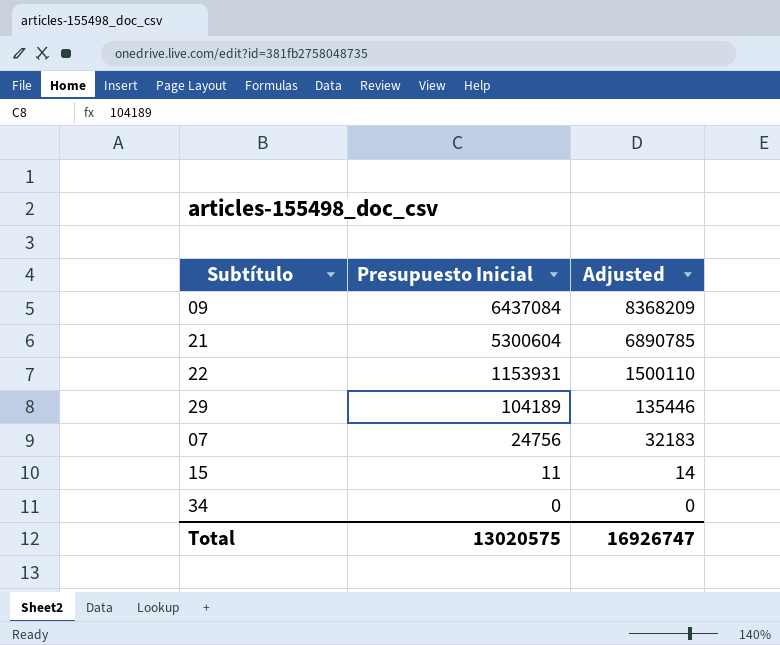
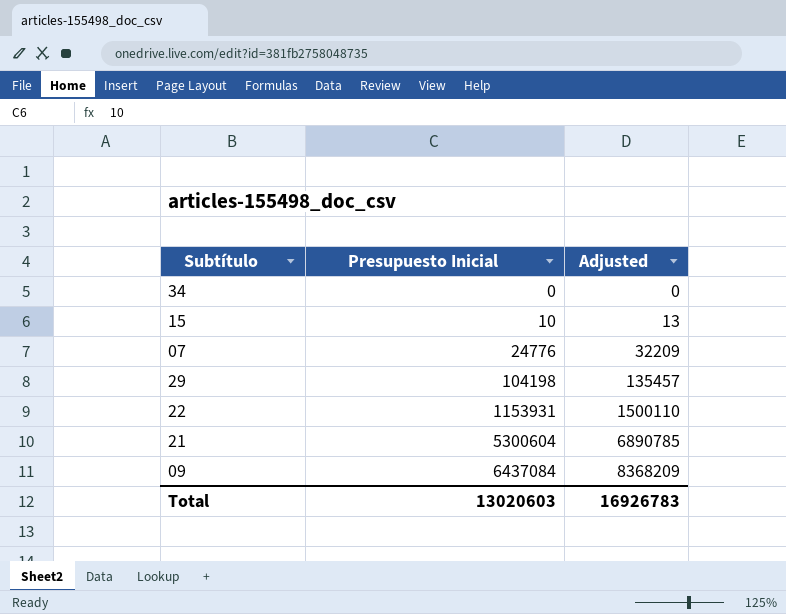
row order: Presupuesto Inicial descending -> Presupuesto Inicial ascending
15 | Presupuesto Inicial: 11 -> 10
15 | Adjusted: 14 -> 13
07 | Presupuesto Inicial: 24756 -> 24776
07 | Adjusted: 32183 -> 32209
29 | Presupuesto Inicial: 104189 -> 104198
29 | Adjusted: 135446 -> 135457
Total | Presupuesto Inicial: 13020575 -> 13020603
Total | Adjusted: 16926747 -> 16926783

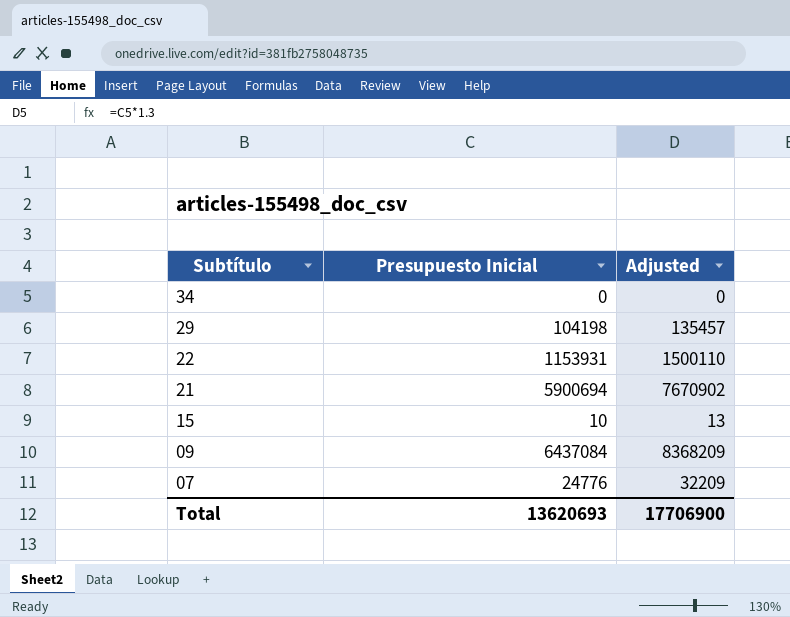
row order: Presupuesto Inicial ascending -> Subtítulo descending
21 | Presupuesto Inicial: 5300604 -> 5900694
21 | Adjusted: 6890785 -> 7670902
Total | Presupuesto Inicial: 13020603 -> 13620693
Total | Adjusted: 16926783 -> 17706900

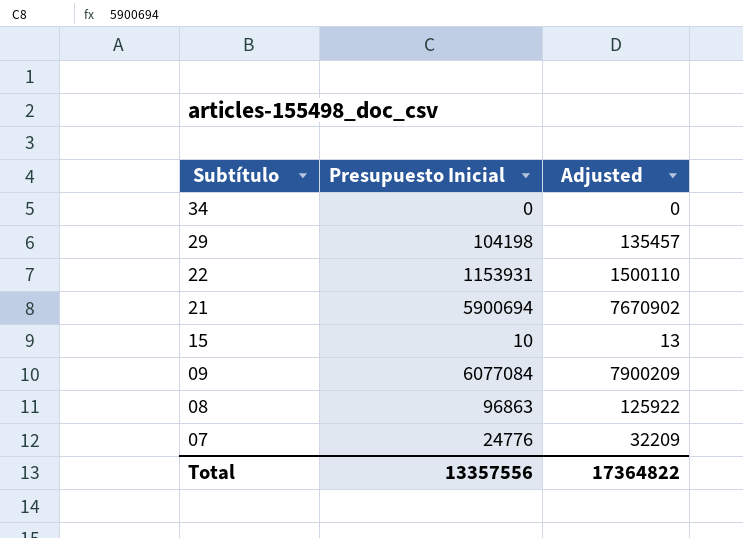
09 | Presupuesto Inicial: 6437084 -> 6077084
09 | Adjusted: 8368209 -> 7900209
row 08: none -> 96863 | 125922
Total | Presupuesto Inicial: 13620693 -> 13357556
Total | Adjusted: 17706900 -> 17364822

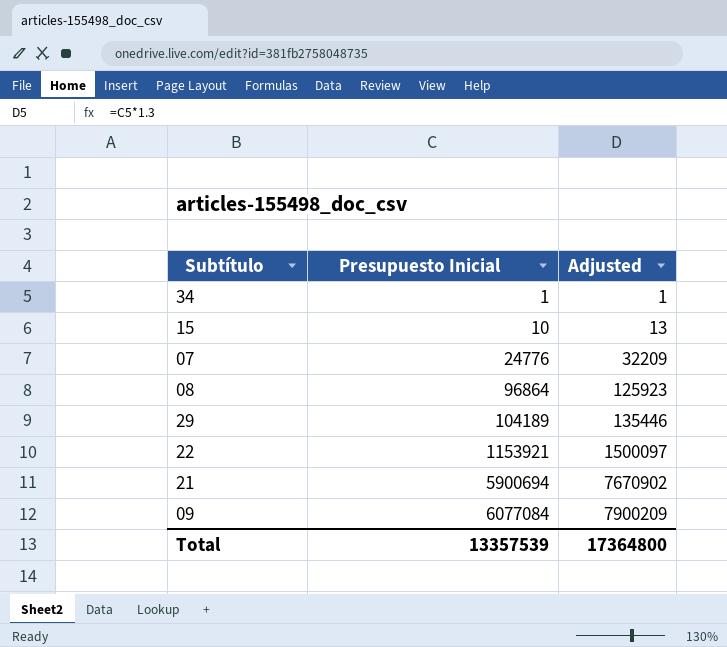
row order: Subtítulo descending -> Presupuesto Inicial ascending
34 | Presupuesto Inicial: 0 -> 1
34 | Adjusted: 0 -> 1
08 | Presupuesto Inicial: 96863 -> 96864
08 | Adjusted: 125922 -> 125923
29 | Presupuesto Inicial: 104198 -> 104189
29 | Adjusted: 135457 -> 135446
22 | Presupuesto Inicial: 1153931 -> 1153921
22 | Adjusted: 1500110 -> 1500097
Total | Presupuesto Inicial: 13357556 -> 13357539
Total | Adjusted: 17364822 -> 17364800

